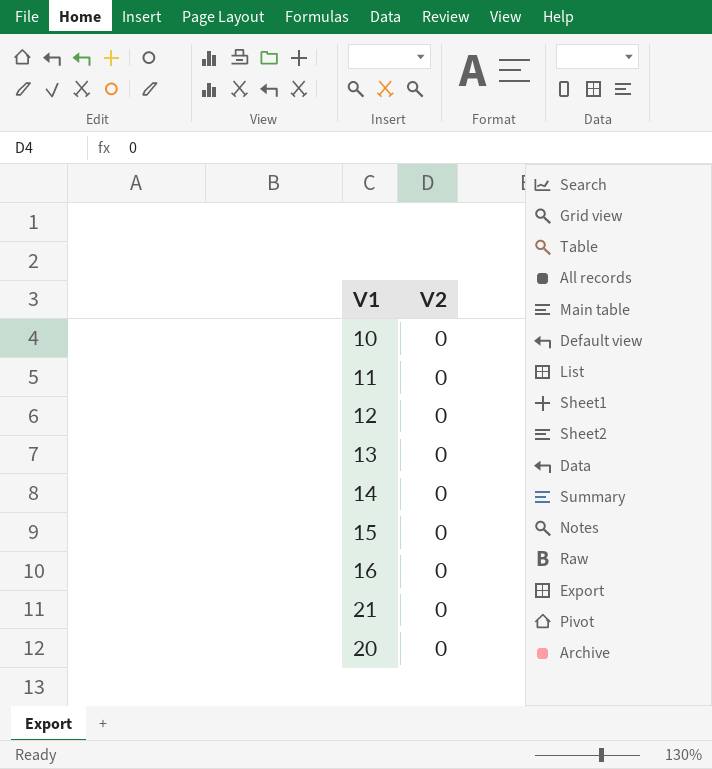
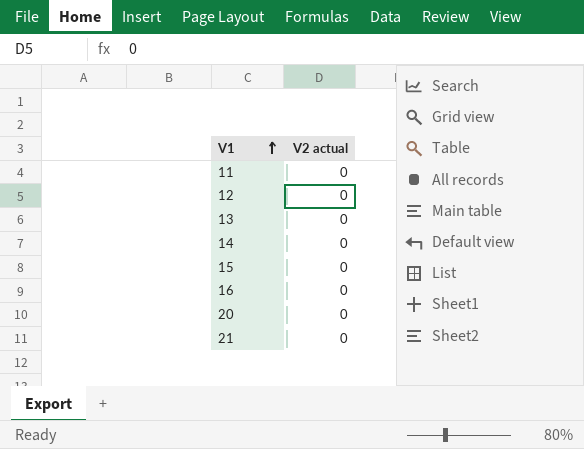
row order: none -> V1 ascending
column name: V2 -> V2 actual
row 10: 0 -> none

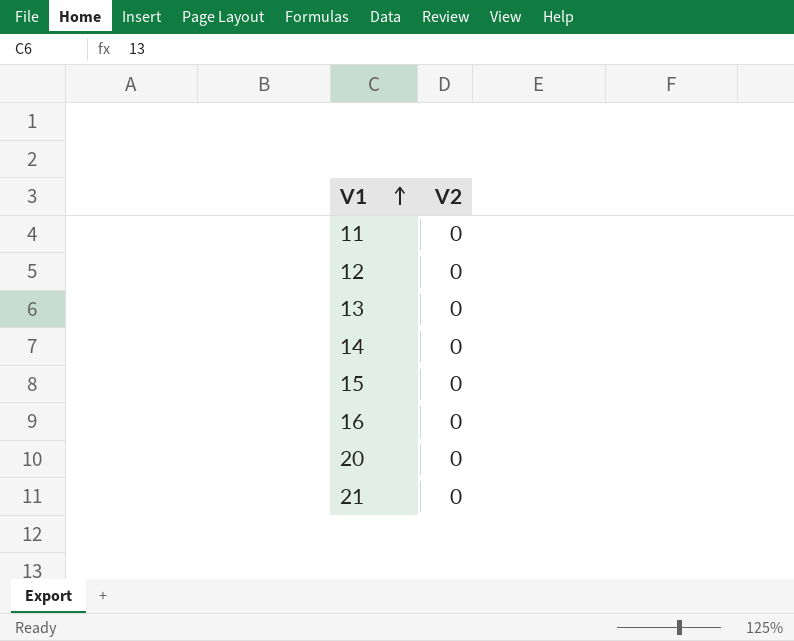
column name: V2 actual -> V2

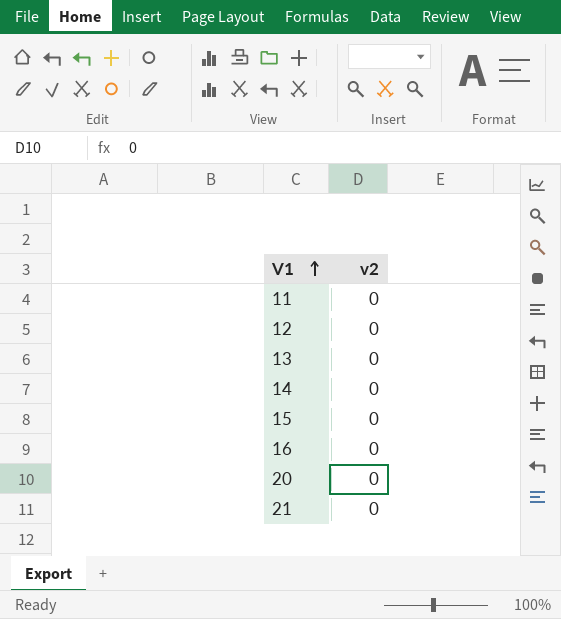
column name: V2 -> v2

